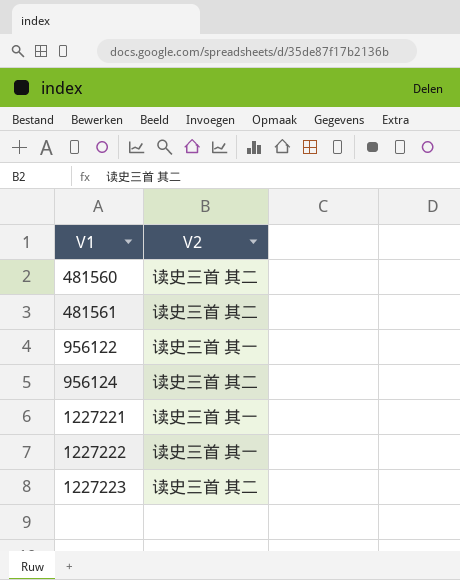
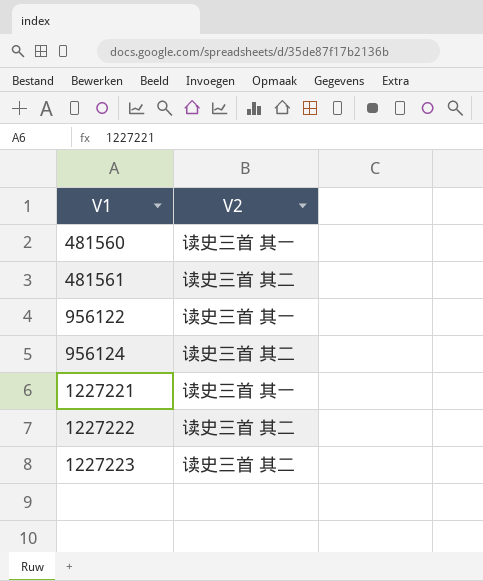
481560 | V2: 读史三首 其二 -> 读史三首 其一
1227222 | V2: 读史三首 其一 -> 读史三首 其二

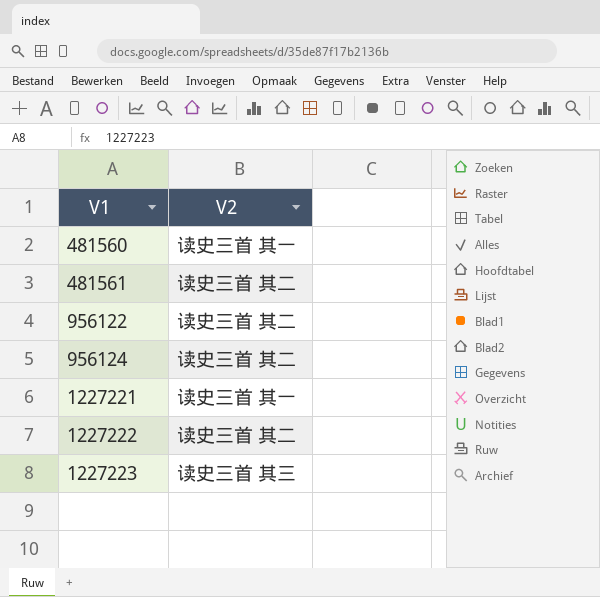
956122 | V2: 读史三首 其一 -> 读史三首 其二
1227223 | V2: 读史三首 其二 -> 读史三首 其三

